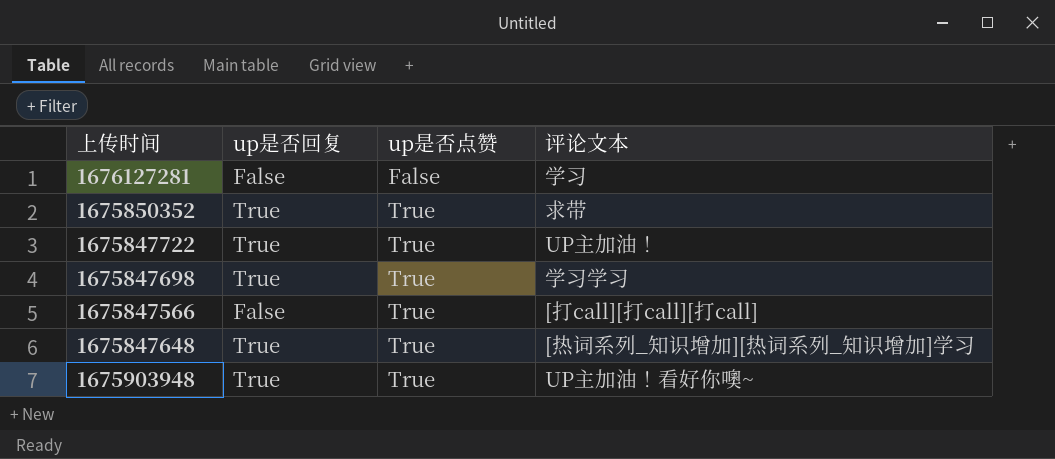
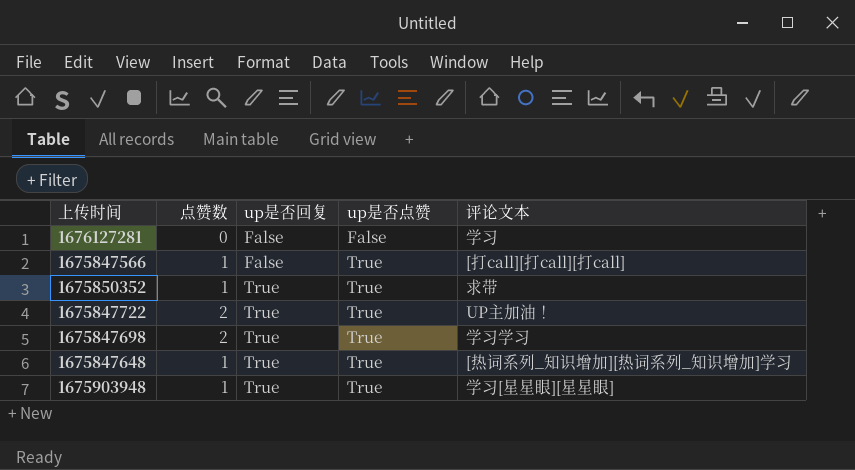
row order: up是否点赞 ascending -> up是否回复 ascending
column 点赞数 | position: none -> 2
1675903948 | 评论文本: UP主加油！看好你噢~ -> 学习[星星眼][星星眼]

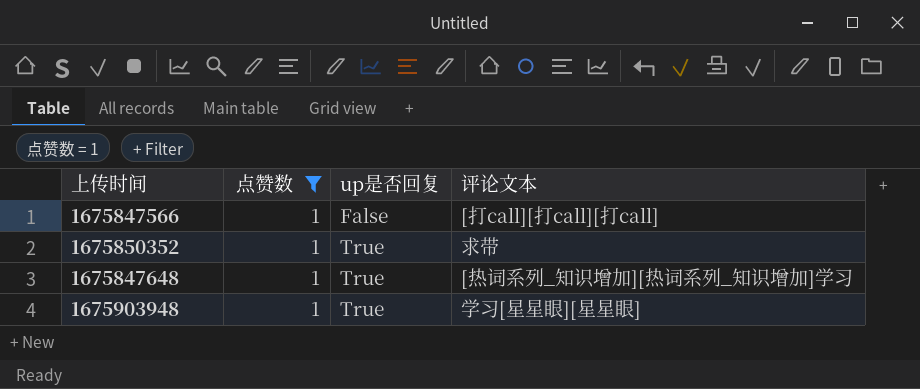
filter: none -> 点赞数 = 1
column up是否点赞 | position: 4 -> none

